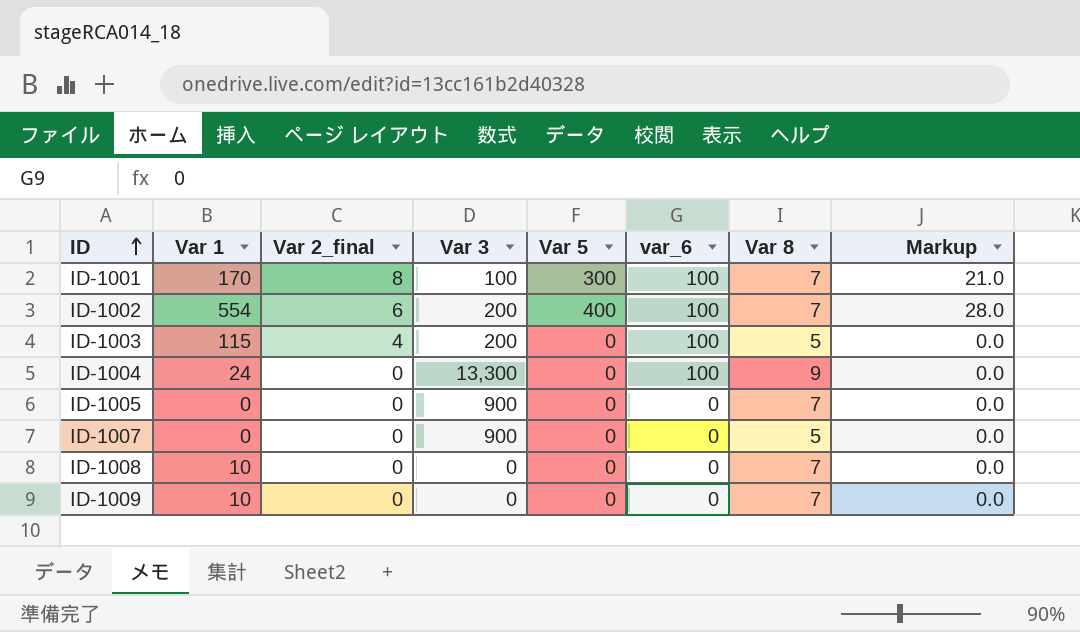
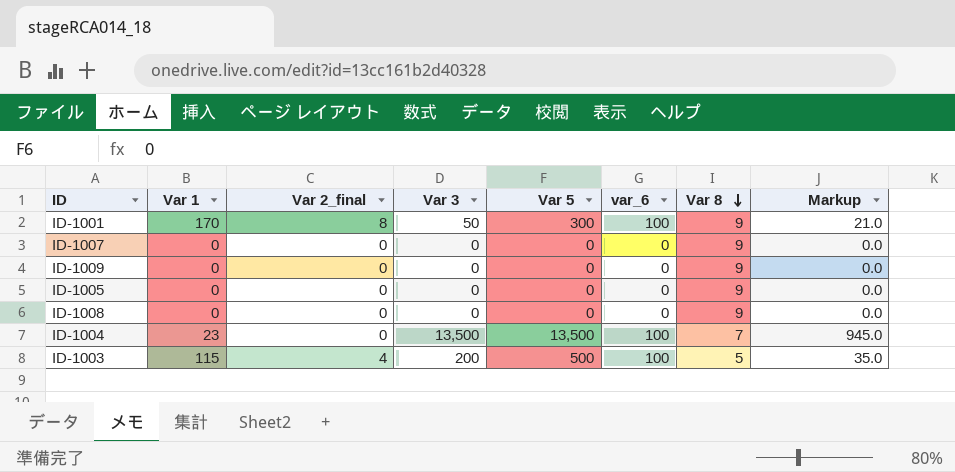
row order: ID ascending -> Var 8 descending
row ID-1002: 554 | 6 | 200 | 400 | 100 | 7 | 28.0 -> none
ID-1001 | Var 3: 100 -> 50
ID-1001 | Var 8: 7 -> 9
ID-1007 | Var 3: 900 -> 0
ID-1007 | Var 8: 5 -> 9
ID-1009 | Var 1: 10 -> 0
ID-1009 | Var 8: 7 -> 9
ID-1005 | Var 3: 900 -> 0
ID-1005 | Var 8: 7 -> 9
ID-1008 | Var 1: 10 -> 0
ID-1008 | Var 8: 7 -> 9
ID-1004 | Var 1: 24 -> 23
ID-1004 | Var 3: 13,300 -> 13,500
ID-1004 | Var 5: 0 -> 13,500
ID-1004 | Var 8: 9 -> 7
ID-1004 | Markup: 0.0 -> 945.0
ID-1003 | Var 5: 0 -> 500
ID-1003 | Markup: 0.0 -> 35.0

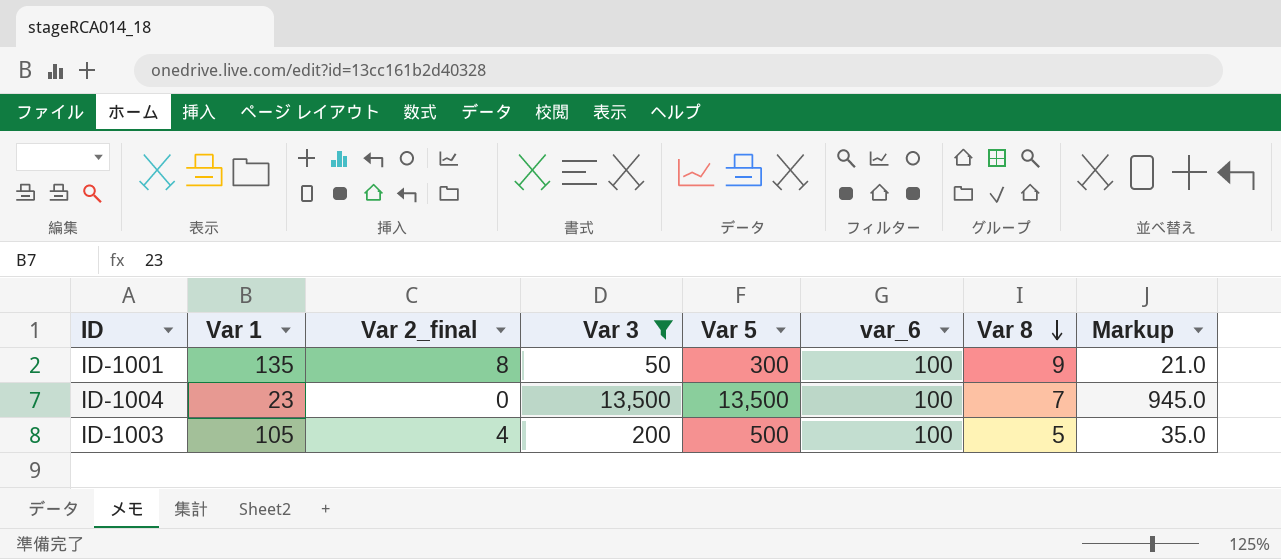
filter: none -> Var 3 != 0
ID-1001 | Var 1: 170 -> 135
ID-1003 | Var 1: 115 -> 105

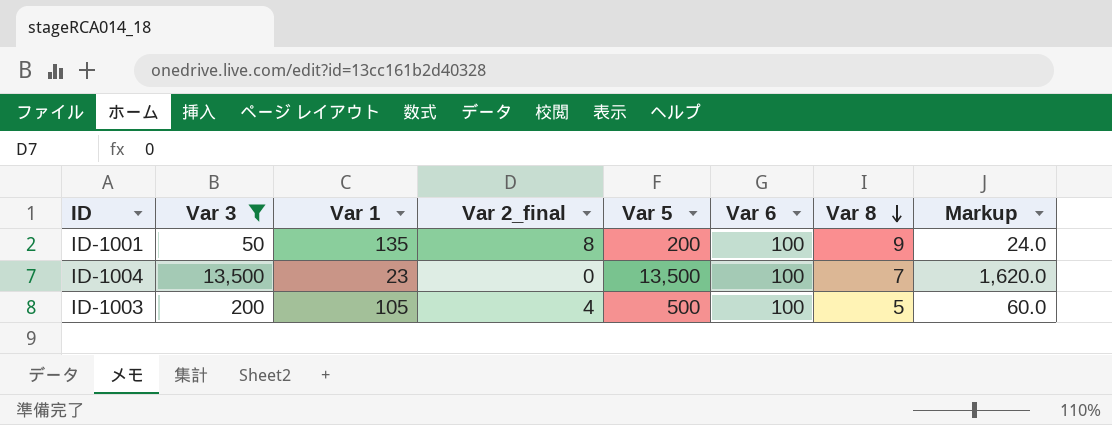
column Var 3 | position: 4 -> 2
column name: var_6 -> Var 6
column Markup | formula: [Var 5] * 0.07 -> [Var 5] * 0.12
ID-1001 | Var 5: 300 -> 200

